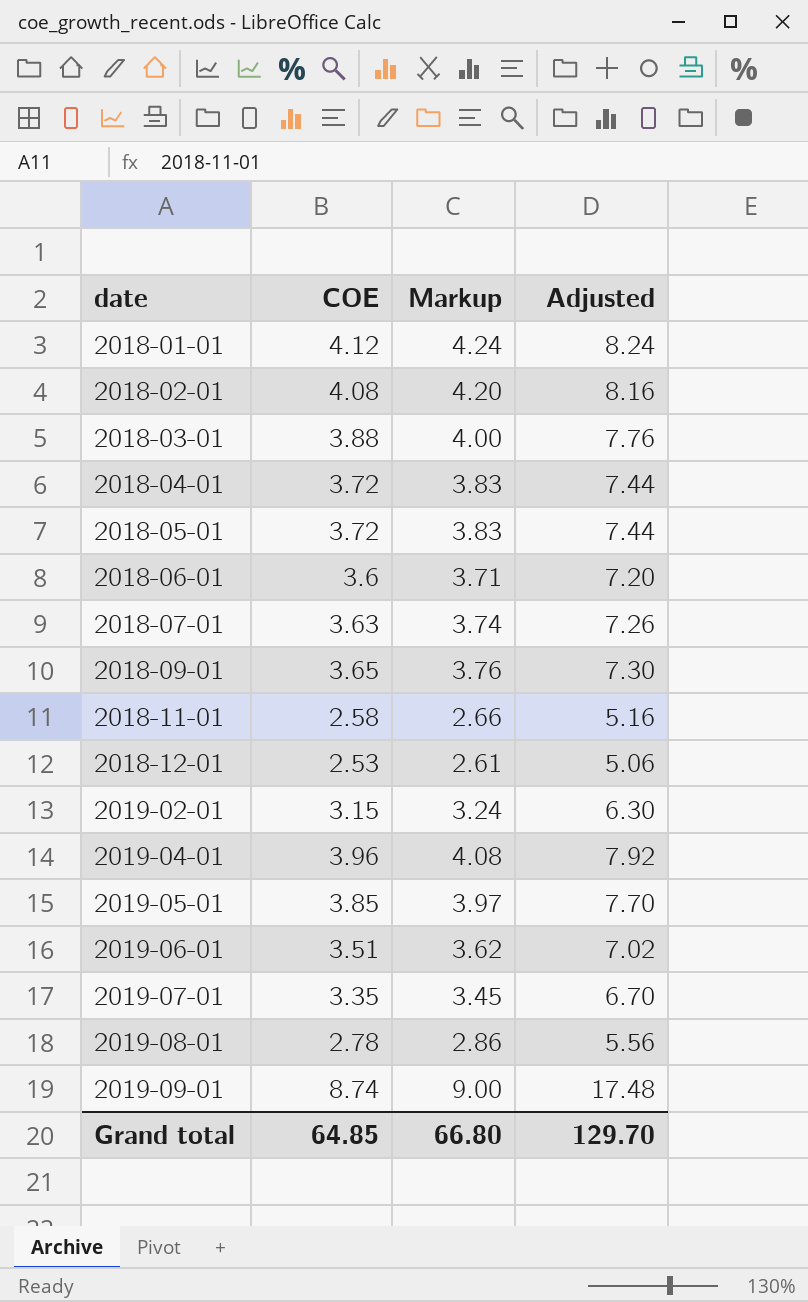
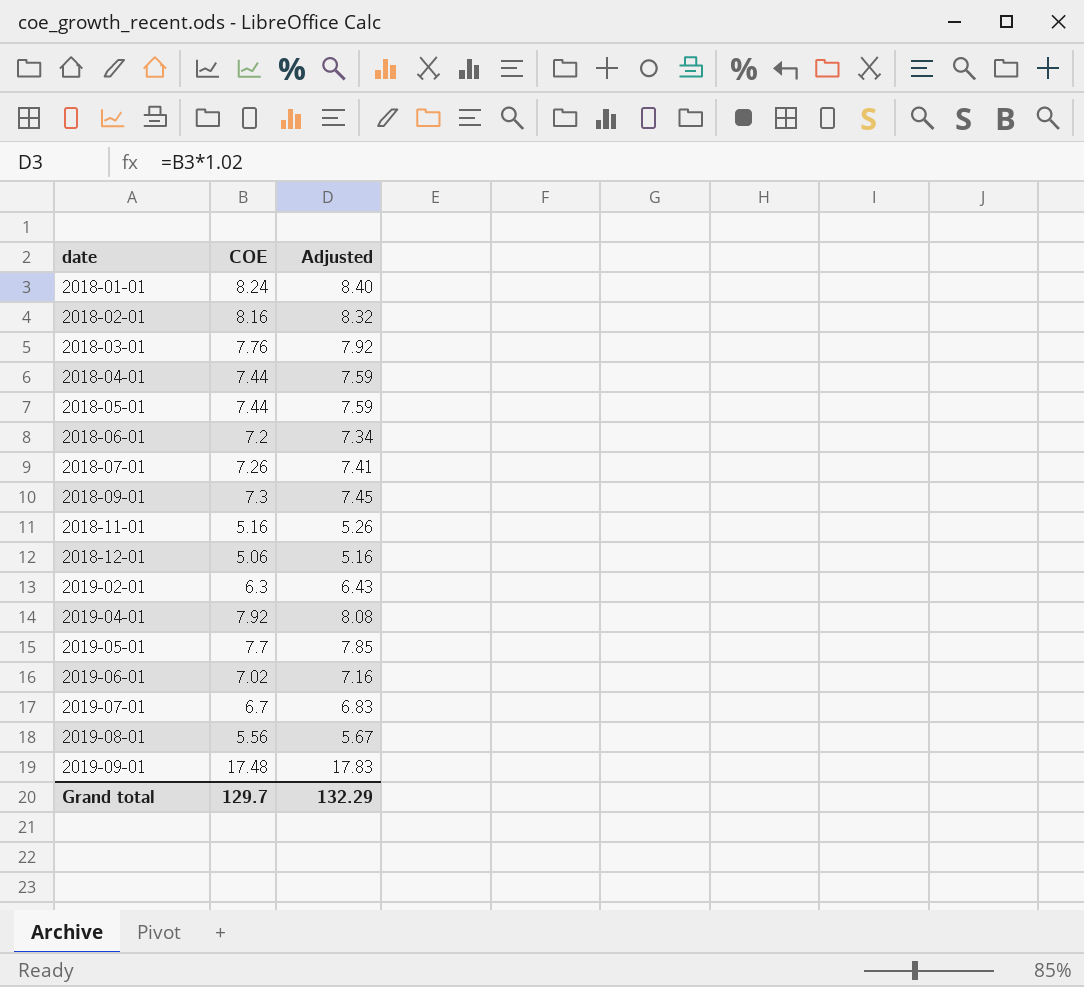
column Markup | formula: [COE] * 1.03 -> none
column Adjusted | formula: [COE] * 2 -> [COE] * 1.02
2018-01-01 | COE: 4.12 -> 8.24
2018-02-01 | COE: 4.08 -> 8.16
2018-03-01 | COE: 3.88 -> 7.76
2018-04-01 | COE: 3.72 -> 7.44
2018-05-01 | COE: 3.72 -> 7.44
2018-06-01 | COE: 3.6 -> 7.2
2018-07-01 | COE: 3.63 -> 7.26
2018-09-01 | COE: 3.65 -> 7.3
2018-11-01 | COE: 2.58 -> 5.16
2018-12-01 | COE: 2.53 -> 5.06
2019-02-01 | COE: 3.15 -> 6.3
2019-04-01 | COE: 3.96 -> 7.92
2019-05-01 | COE: 3.85 -> 7.7
2019-06-01 | COE: 3.51 -> 7.02
2019-07-01 | COE: 3.35 -> 6.7
2019-08-01 | COE: 2.78 -> 5.56
2019-09-01 | COE: 8.74 -> 17.48
Grand total | COE: 64.85 -> 129.7
Grand total | Adjusted: 129.70 -> 132.29

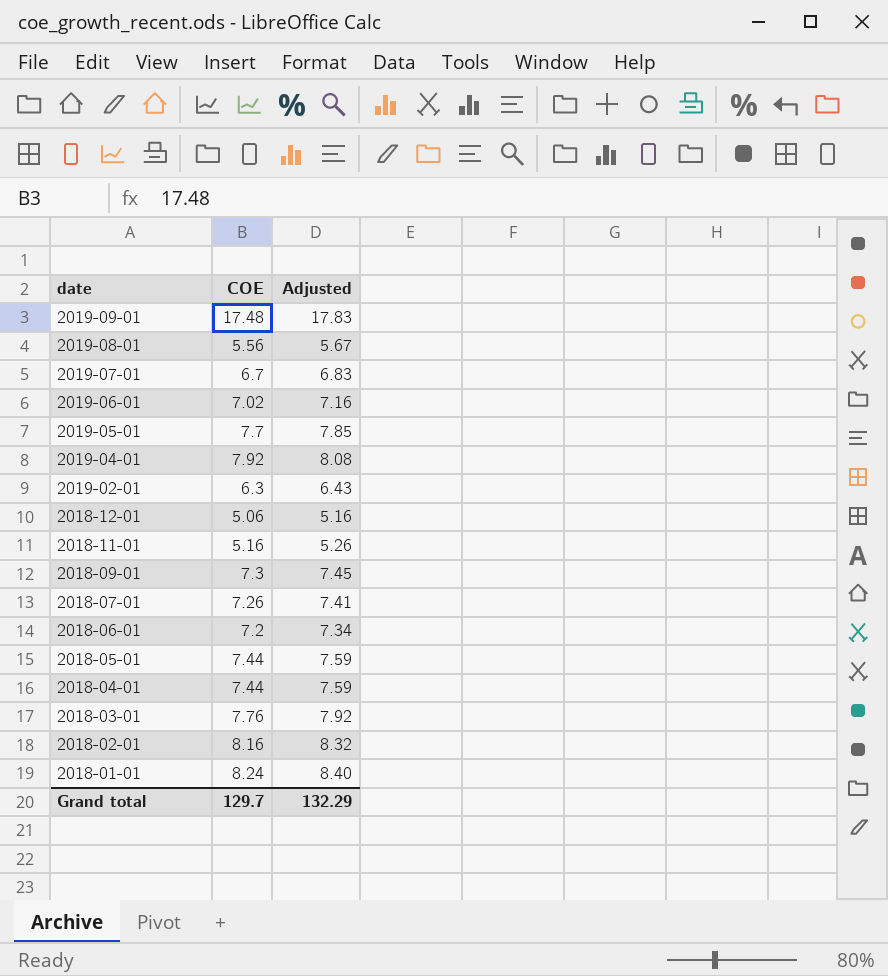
row order: date ascending -> date descending

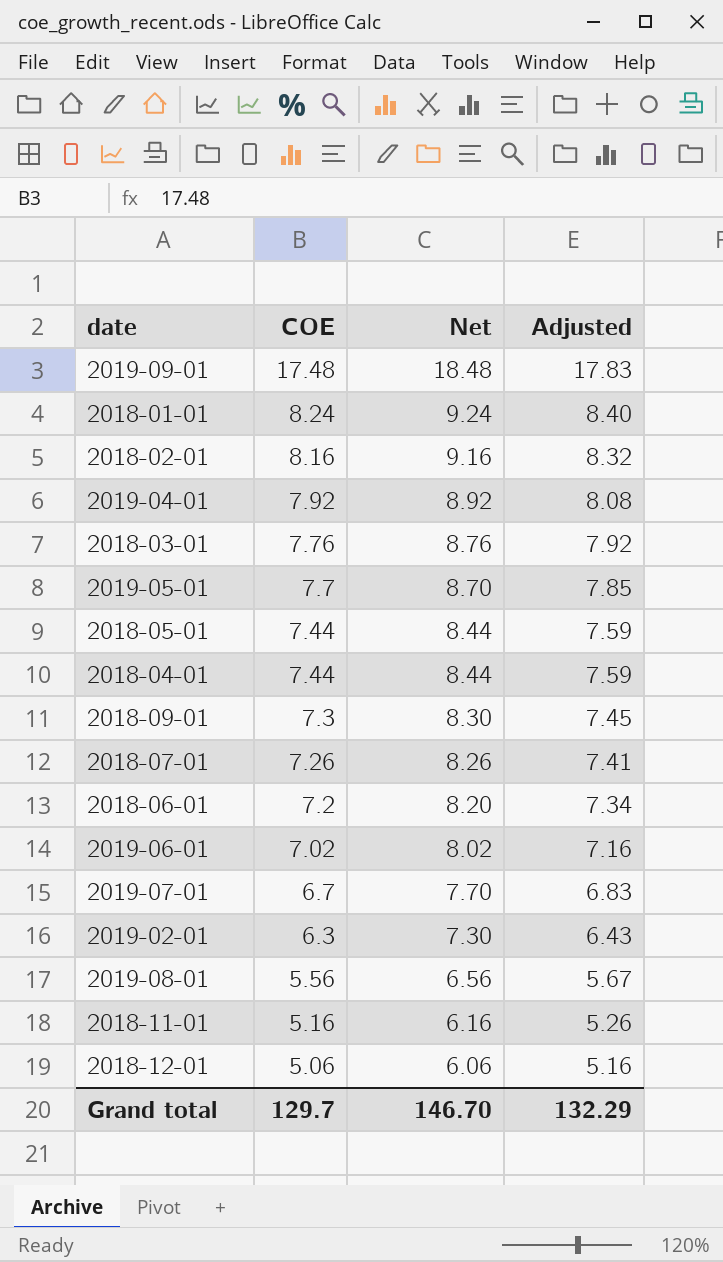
row order: date descending -> COE descending
column Net | formula: none -> [COE] + 1

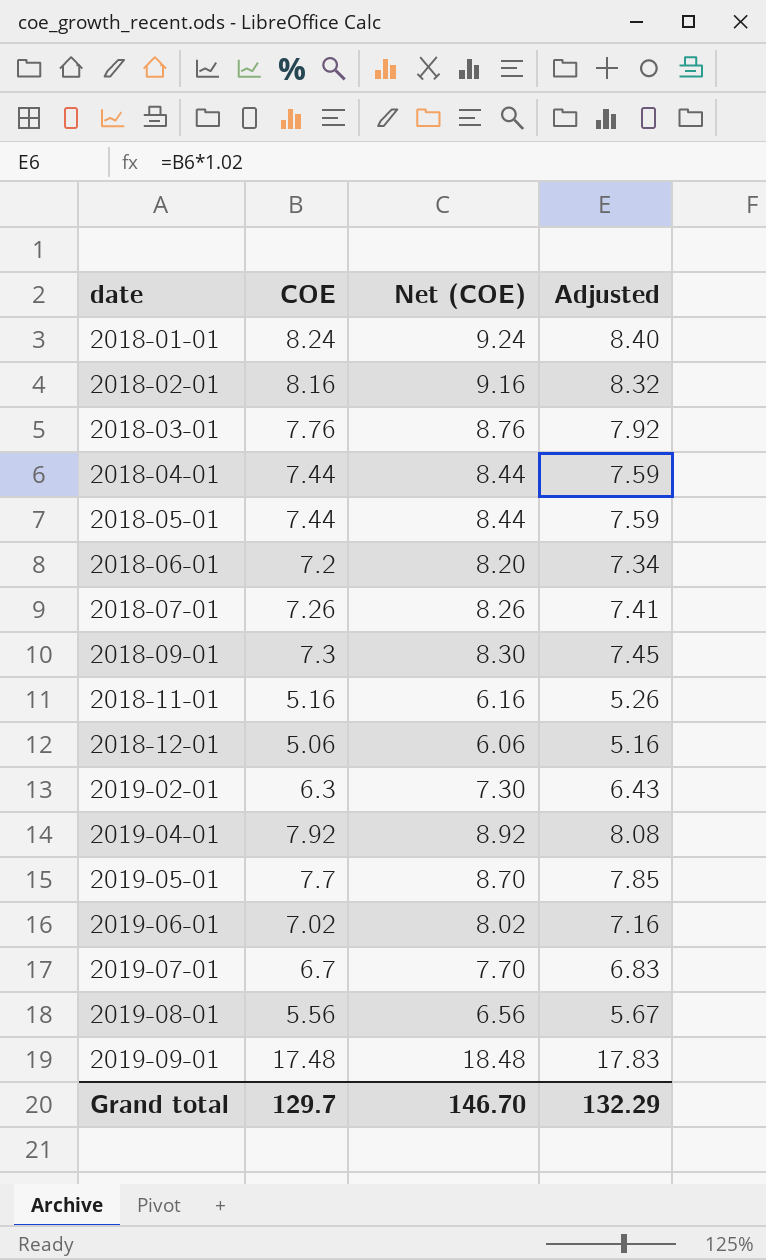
row order: COE descending -> date ascending
column name: Net -> Net (COE)

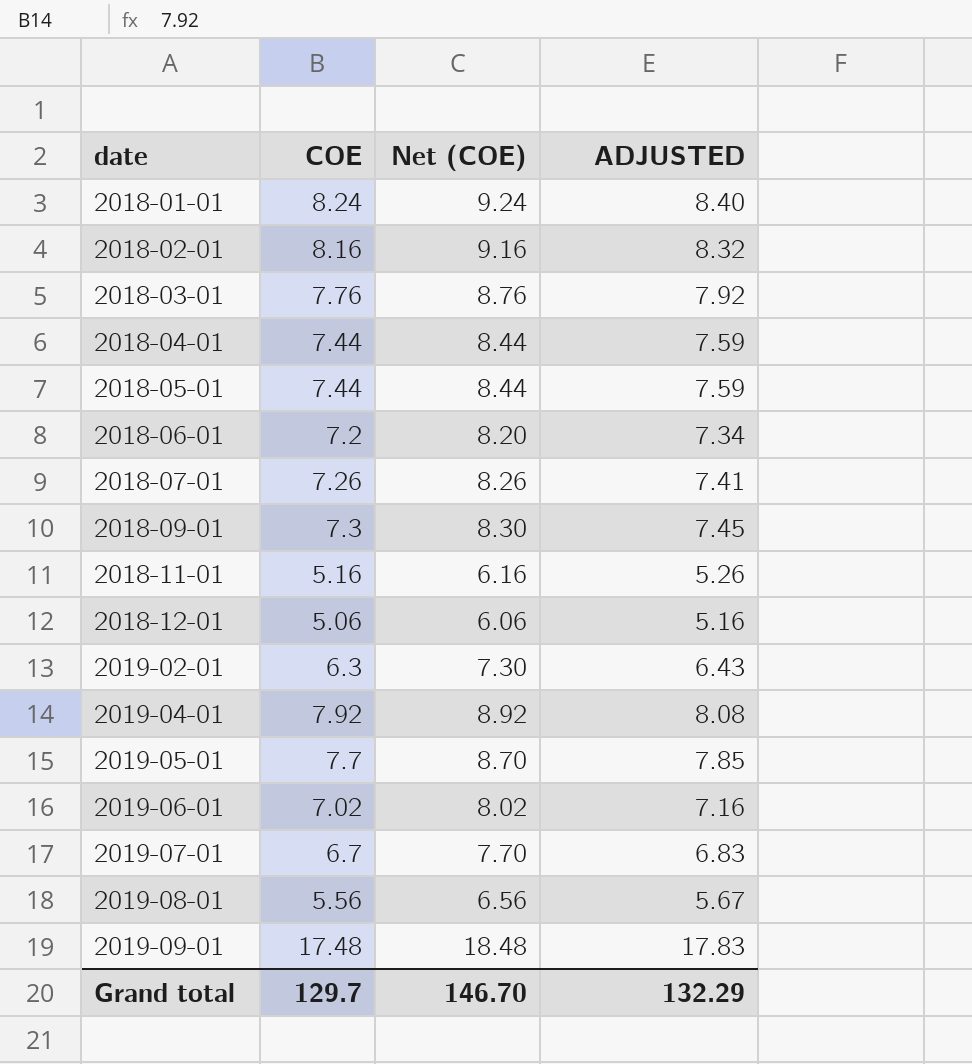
column name: Adjusted -> ADJUSTED

